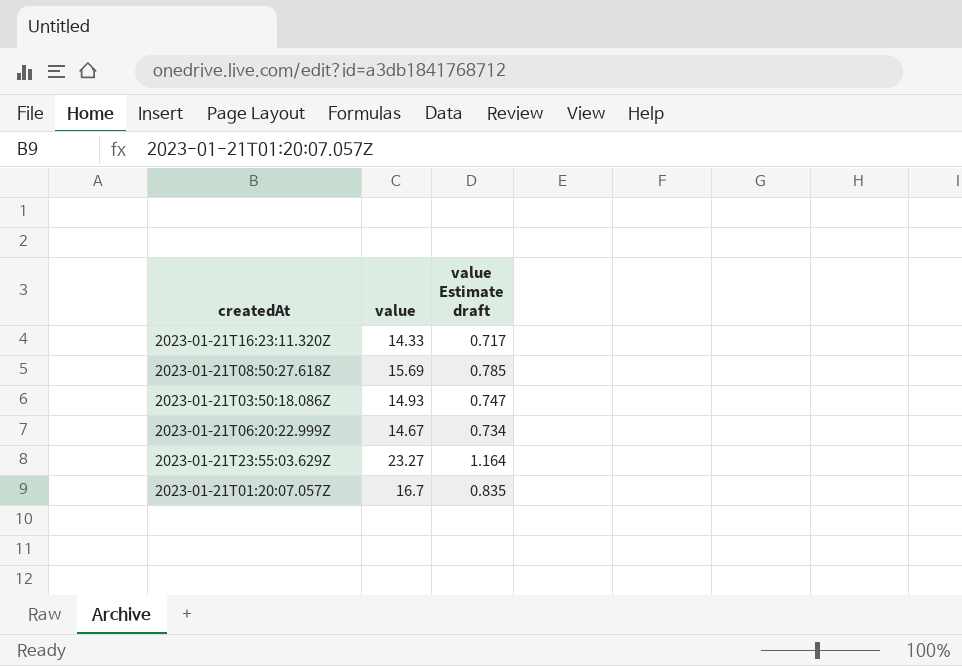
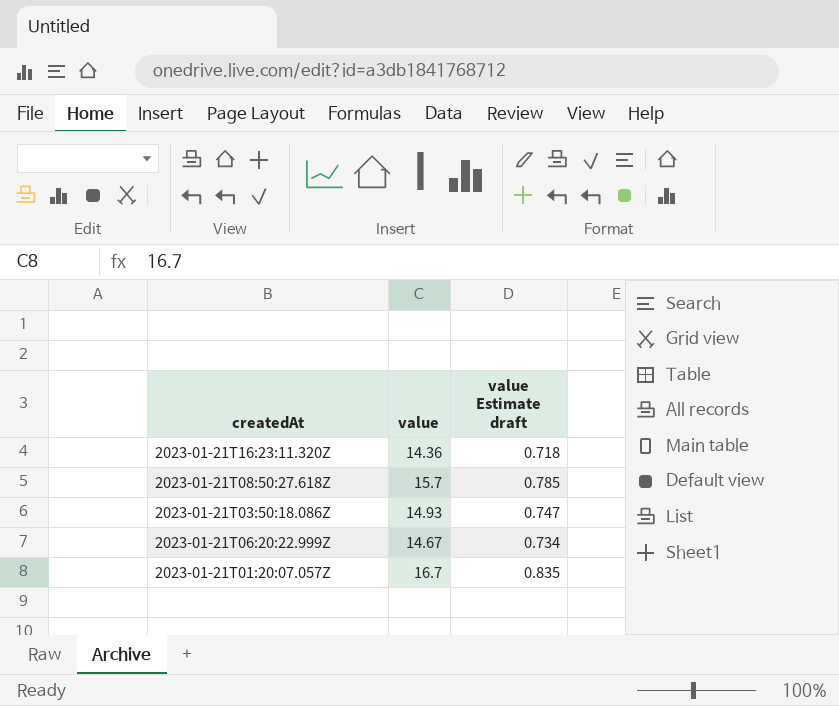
row 2023-01-21T23:55:03.629Z: 23.27 | 1.164 -> none
2023-01-21T16:23:11.320Z | value: 14.33 -> 14.36
2023-01-21T16:23:11.320Z | value Estimate draft: 0.717 -> 0.718
2023-01-21T08:50:27.618Z | value: 15.69 -> 15.7

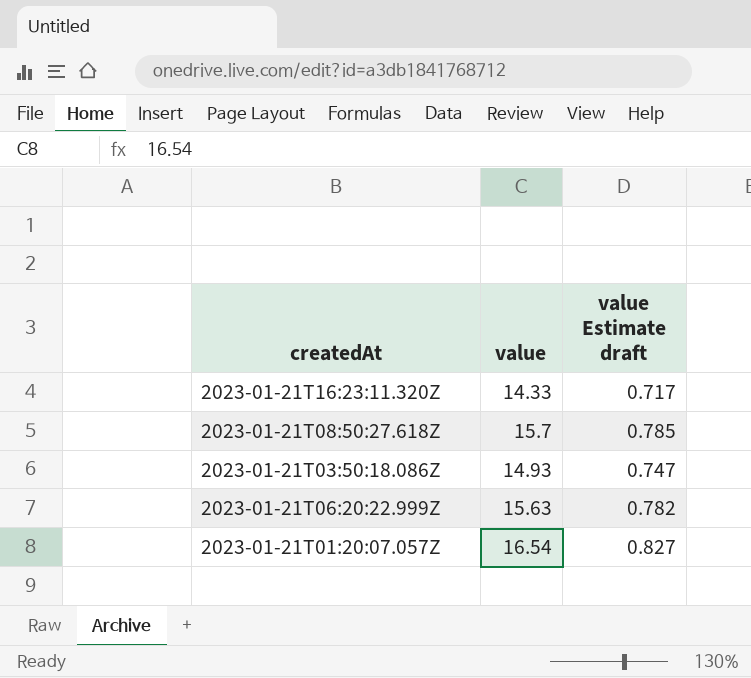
2023-01-21T16:23:11.320Z | value: 14.36 -> 14.33
2023-01-21T16:23:11.320Z | value Estimate draft: 0.718 -> 0.717
2023-01-21T06:20:22.999Z | value: 14.67 -> 15.63
2023-01-21T06:20:22.999Z | value Estimate draft: 0.734 -> 0.782
2023-01-21T01:20:07.057Z | value: 16.7 -> 16.54
2023-01-21T01:20:07.057Z | value Estimate draft: 0.835 -> 0.827

